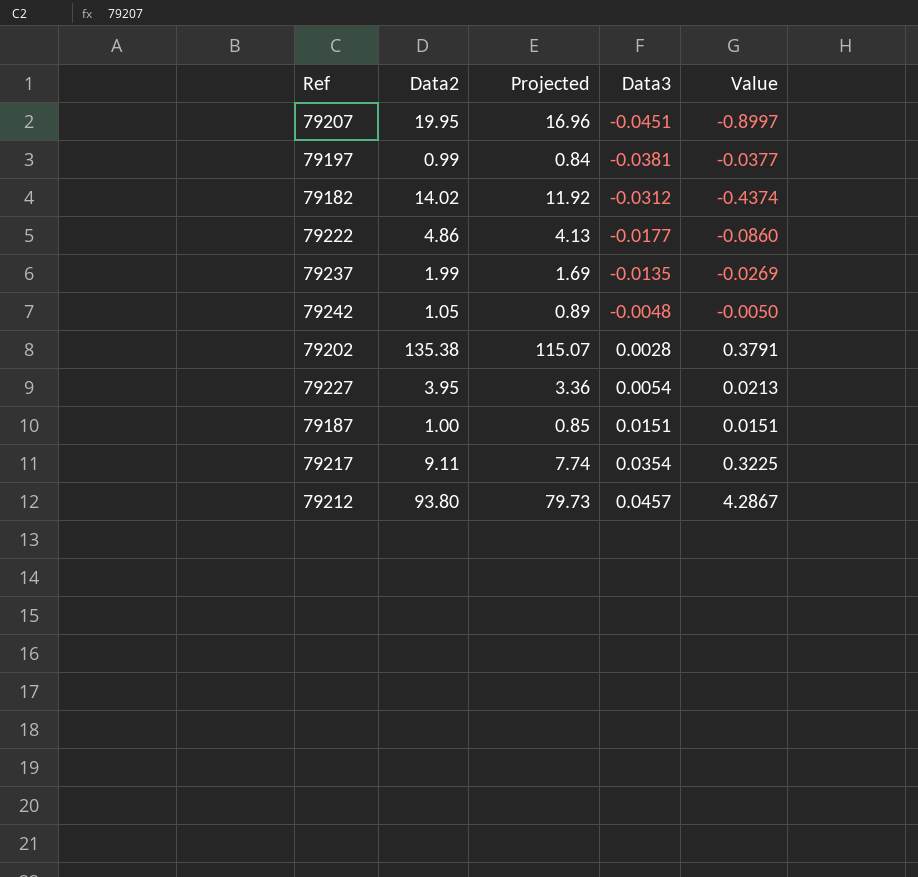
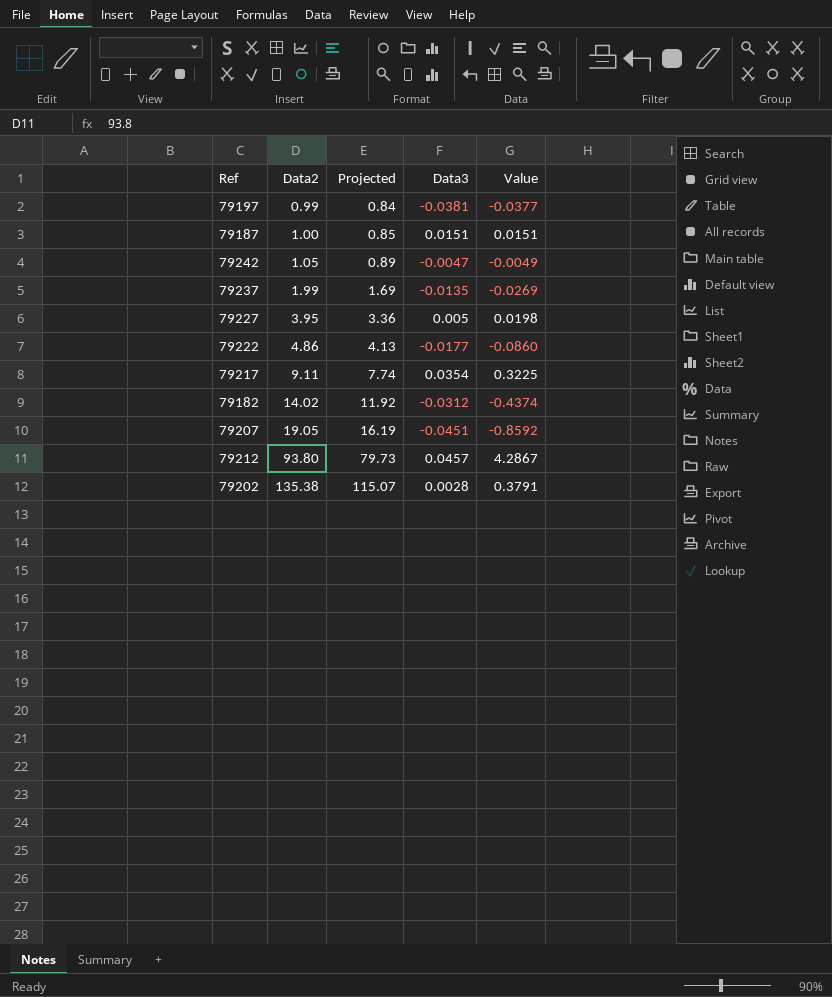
row order: Data3 ascending -> Data2 ascending
79242 | Data3: -0.0048 -> -0.0047
79242 | Value: -0.0050 -> -0.0049
79227 | Data3: 0.0054 -> 0.005
79227 | Value: 0.0213 -> 0.0198
79207 | Data2: 19.95 -> 19.05
79207 | Projected: 16.96 -> 16.19
79207 | Value: -0.8997 -> -0.8592

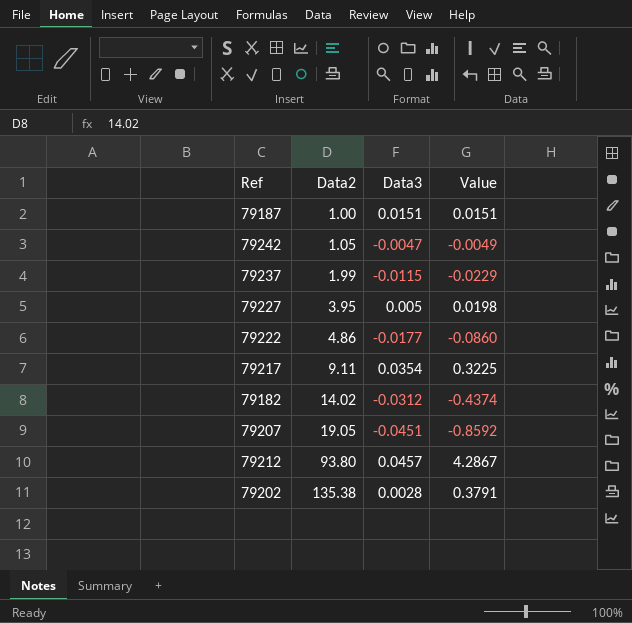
column Projected | formula: [Data2] * 0.85 -> none
row 79197: 0.99 | 0.84 | -0.0381 | -0.0377 -> none
79237 | Data3: -0.0135 -> -0.0115
79237 | Value: -0.0269 -> -0.0229

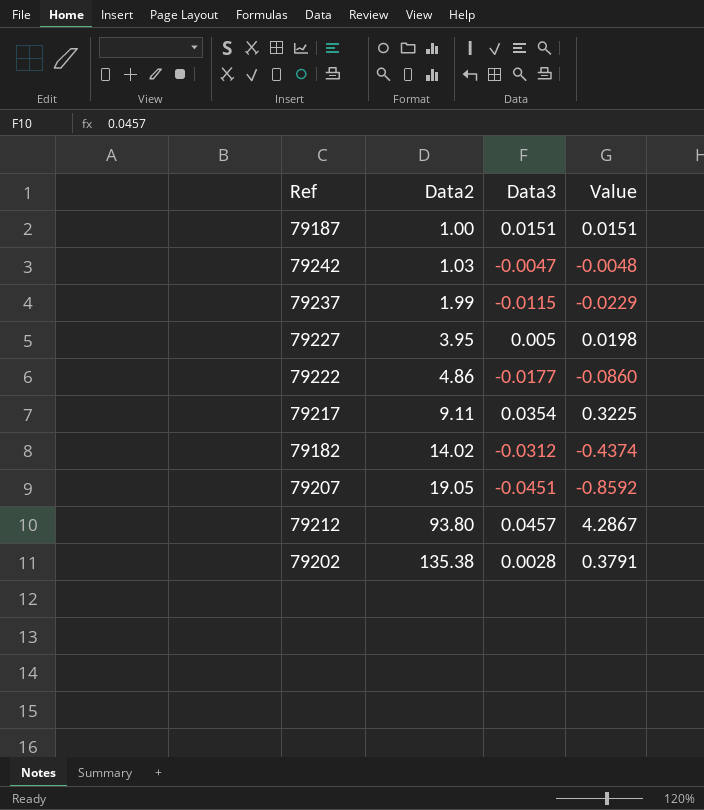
79242 | Data2: 1.05 -> 1.03
79242 | Value: -0.0049 -> -0.0048

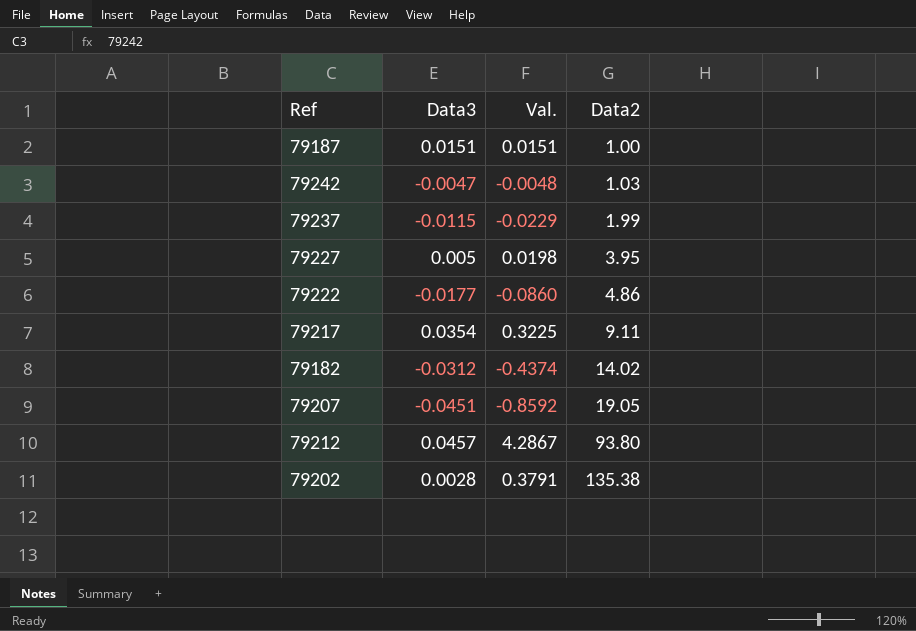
column name: Value -> Val.
column Data2 | position: 2 -> 4

